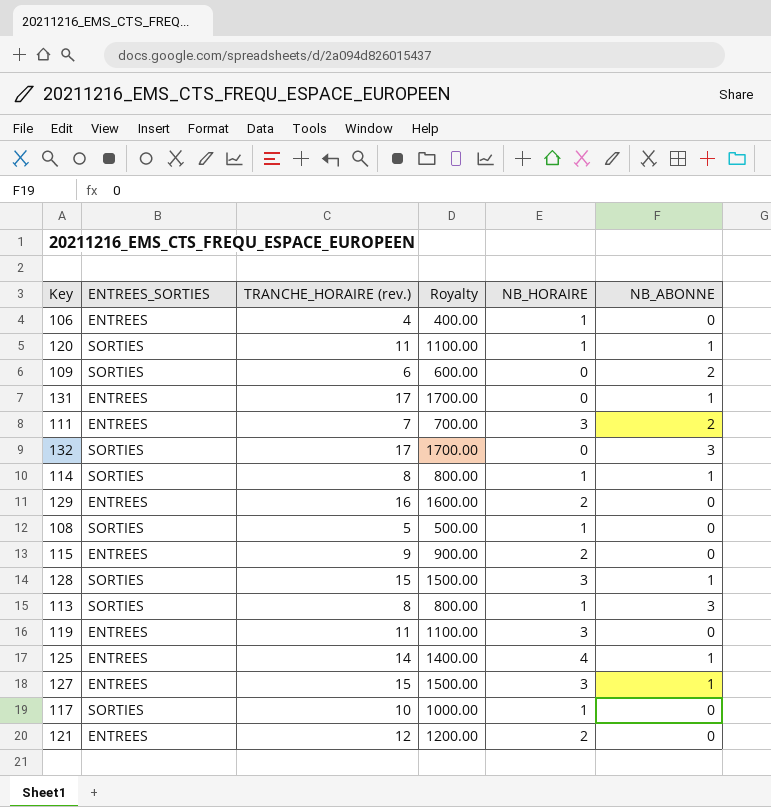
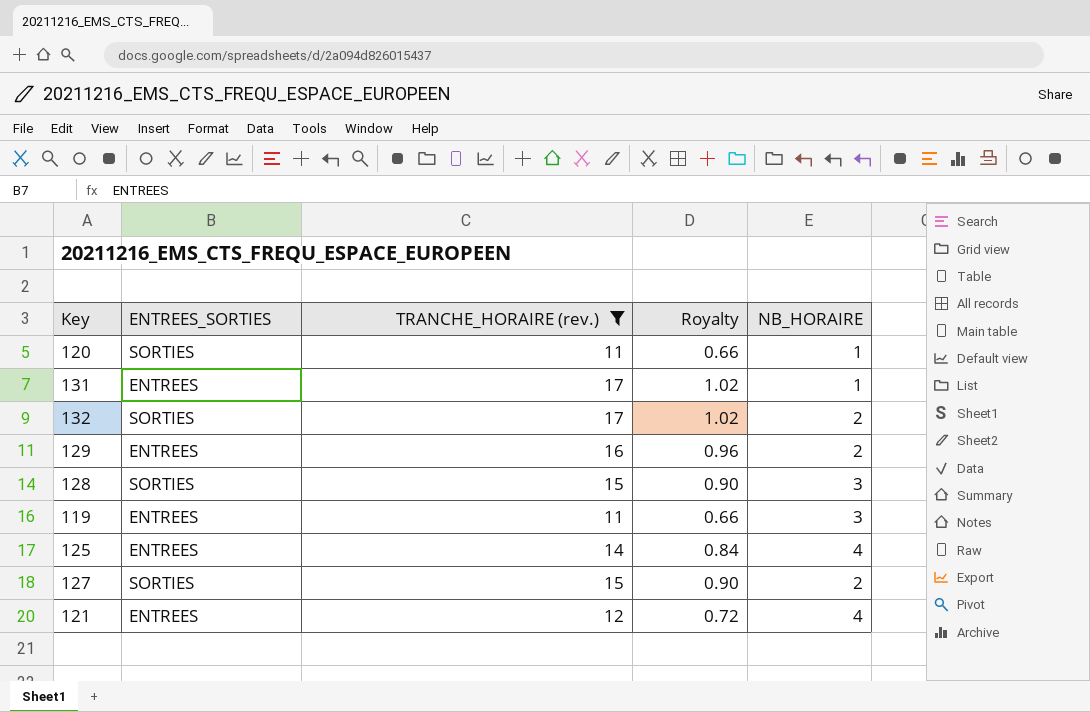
filter: none -> TRANCHE_HORAIRE (rev.) >= 11
column NB_ABONNE | position: 6 -> none
column Royalty | formula: [TRANCHE_HORAIRE (rev.)] * 100 -> [TRANCHE_HORAIRE (rev.)] * 0.06
131 | NB_HORAIRE: 0 -> 1
132 | NB_HORAIRE: 0 -> 2
127 | ENTREES_SORTIES: ENTREES -> SORTIES
127 | NB_HORAIRE: 3 -> 2
121 | NB_HORAIRE: 2 -> 4

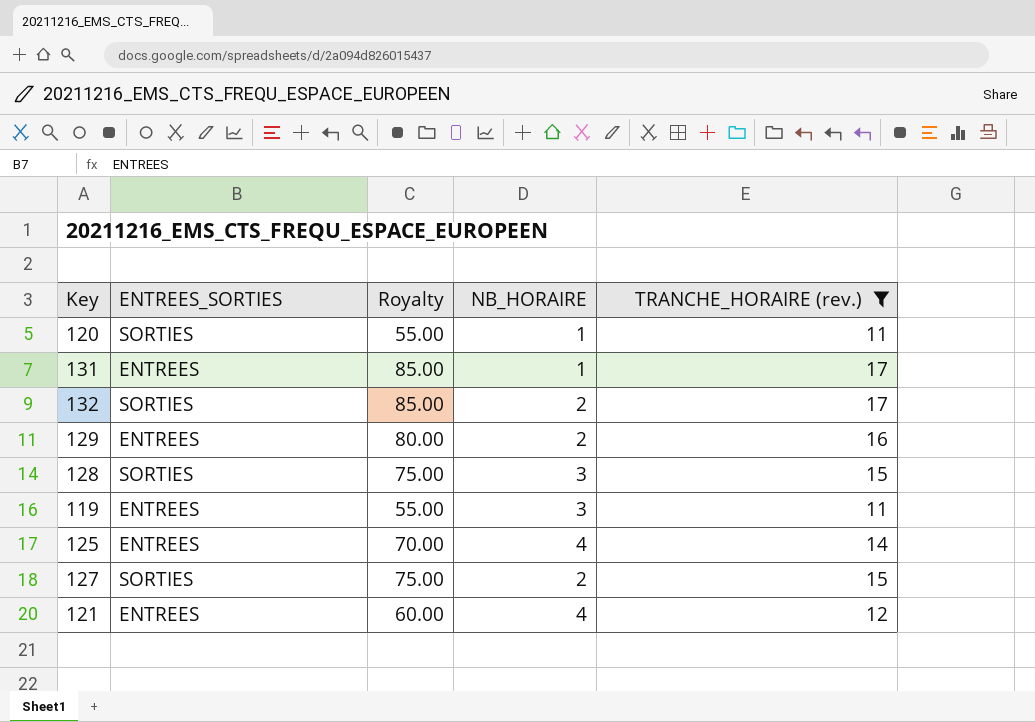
column Royalty | formula: [TRANCHE_HORAIRE (rev.)] * 0.06 -> [TRANCHE_HORAIRE (rev.)] * 5
column TRANCHE_HORAIRE (rev.) | position: 3 -> 5

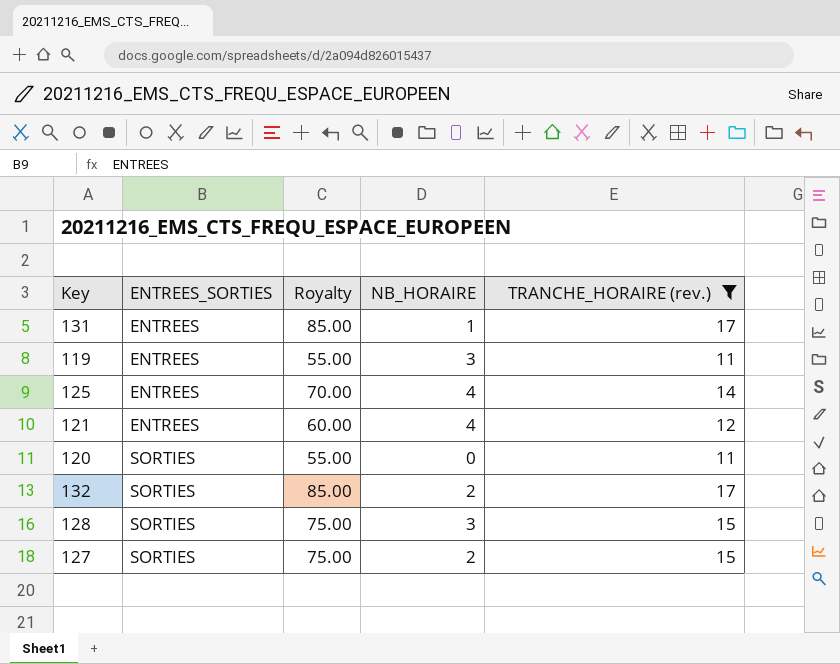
row order: none -> ENTREES_SORTIES ascending
row 129: ENTREES | 80.00 | 2 | 16 -> none
120 | NB_HORAIRE: 1 -> 0

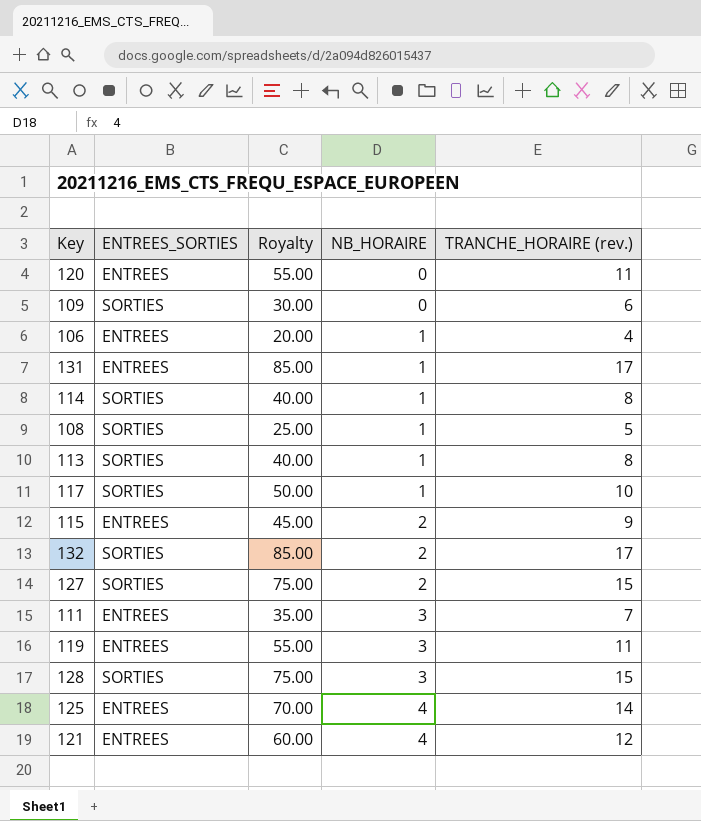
filter: TRANCHE_HORAIRE (rev.) >= 11 -> none
row order: ENTREES_SORTIES ascending -> NB_HORAIRE ascending
120 | ENTREES_SORTIES: SORTIES -> ENTREES

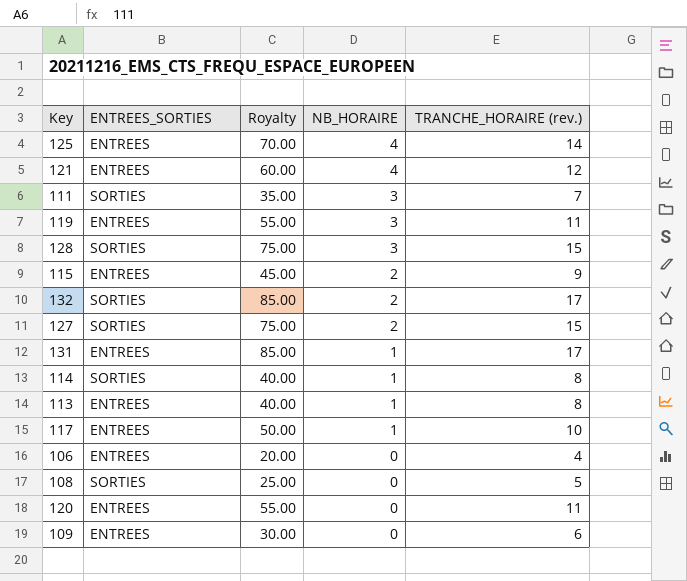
row order: NB_HORAIRE ascending -> NB_HORAIRE descending
111 | ENTREES_SORTIES: ENTREES -> SORTIES
113 | ENTREES_SORTIES: SORTIES -> ENTREES
117 | ENTREES_SORTIES: SORTIES -> ENTREES
106 | NB_HORAIRE: 1 -> 0
108 | NB_HORAIRE: 1 -> 0
109 | ENTREES_SORTIES: SORTIES -> ENTREES

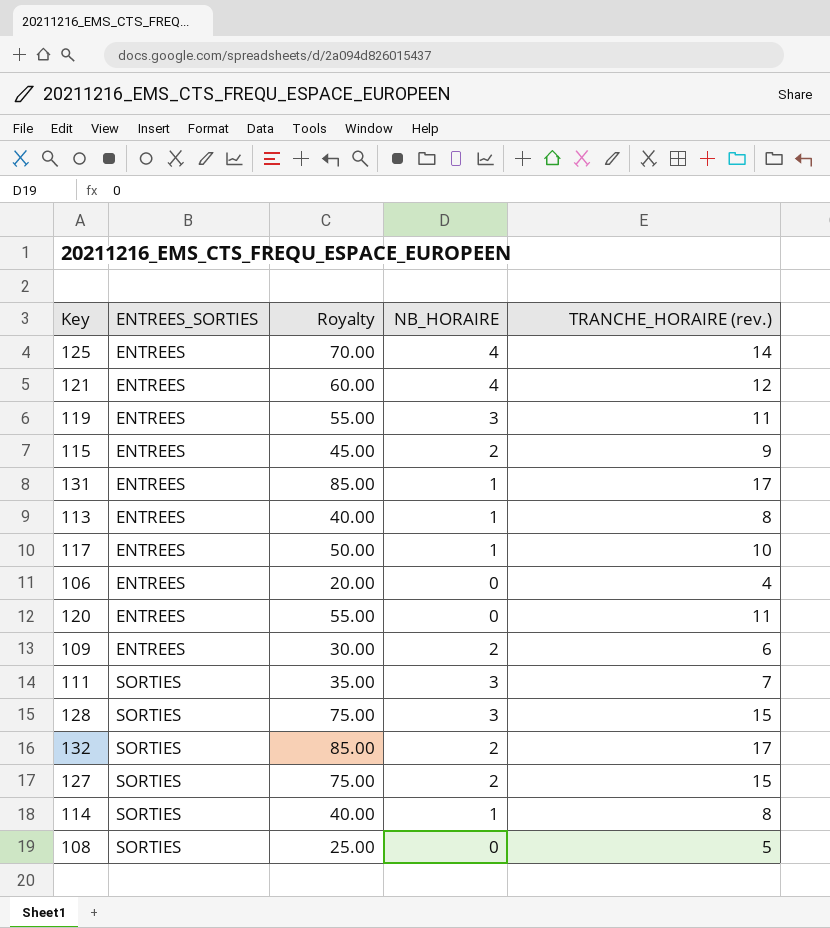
row order: NB_HORAIRE descending -> ENTREES_SORTIES ascending
109 | NB_HORAIRE: 0 -> 2

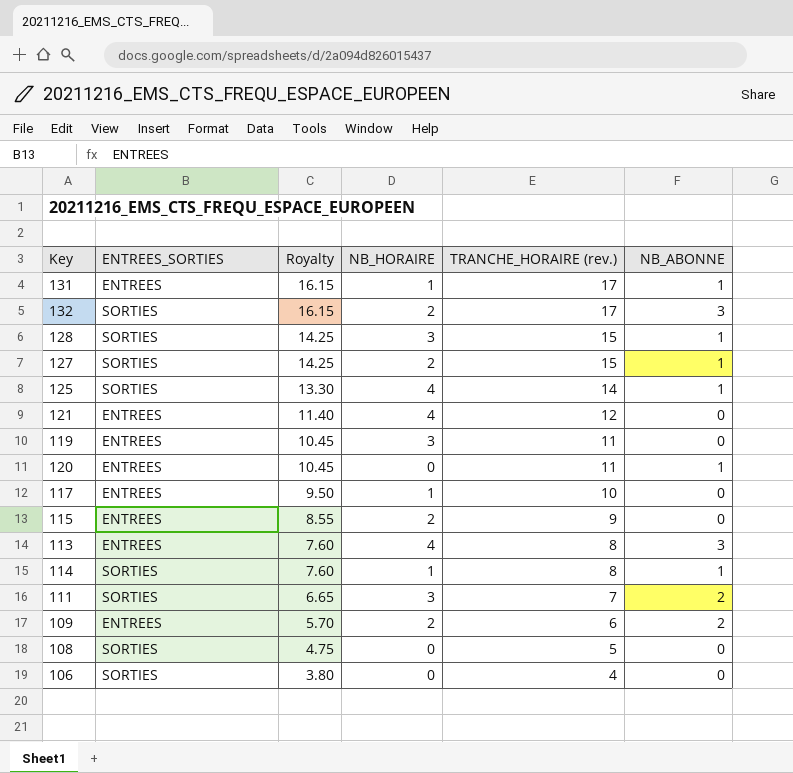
row order: ENTREES_SORTIES ascending -> Royalty descending
column Royalty | formula: [TRANCHE_HORAIRE (rev.)] * 5 -> [TRANCHE_HORAIRE (rev.)] * 0.95
column NB_ABONNE | position: none -> 6
125 | ENTREES_SORTIES: ENTREES -> SORTIES
113 | NB_HORAIRE: 1 -> 4
106 | ENTREES_SORTIES: ENTREES -> SORTIES

